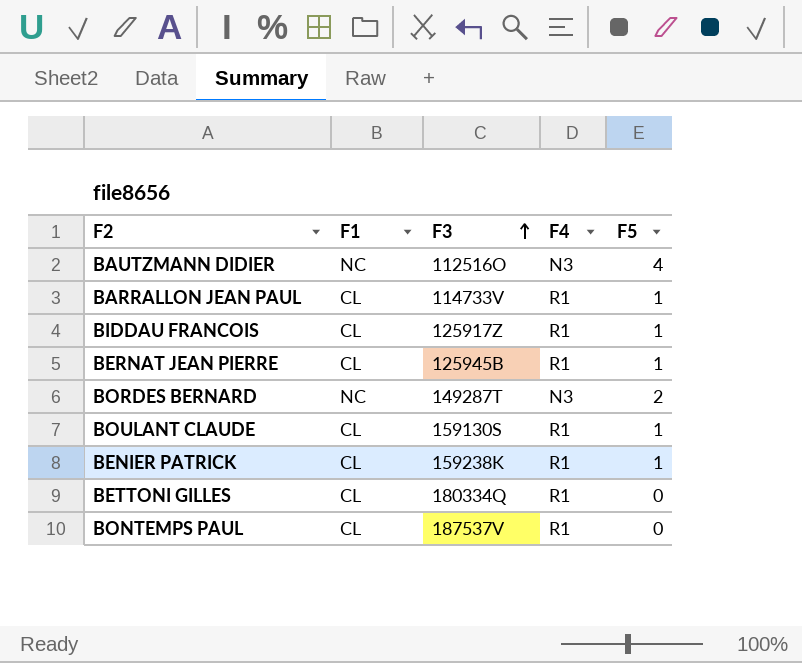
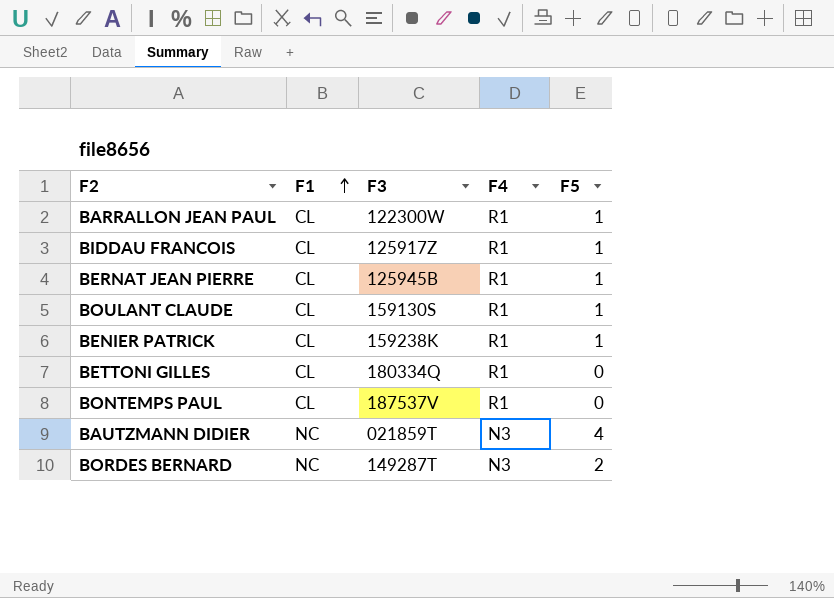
row order: F3 ascending -> F1 ascending
BARRALLON JEAN PAUL | F3: 114733V -> 122300W
BAUTZMANN DIDIER | F3: 112516O -> 021859T

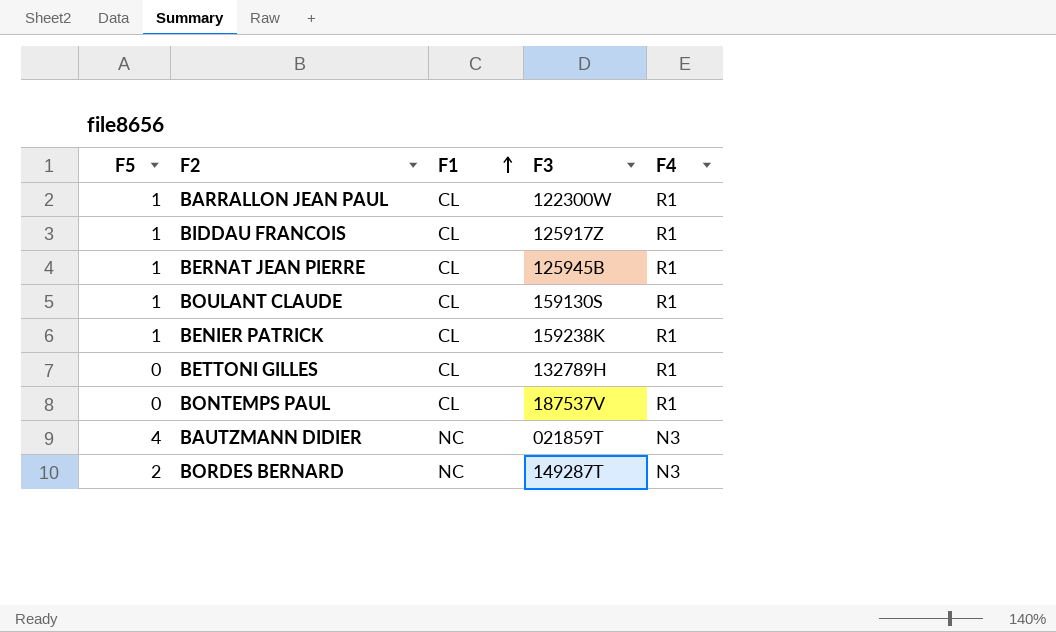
column F5 | position: 5 -> 1
BETTONI GILLES | F3: 180334Q -> 132789H

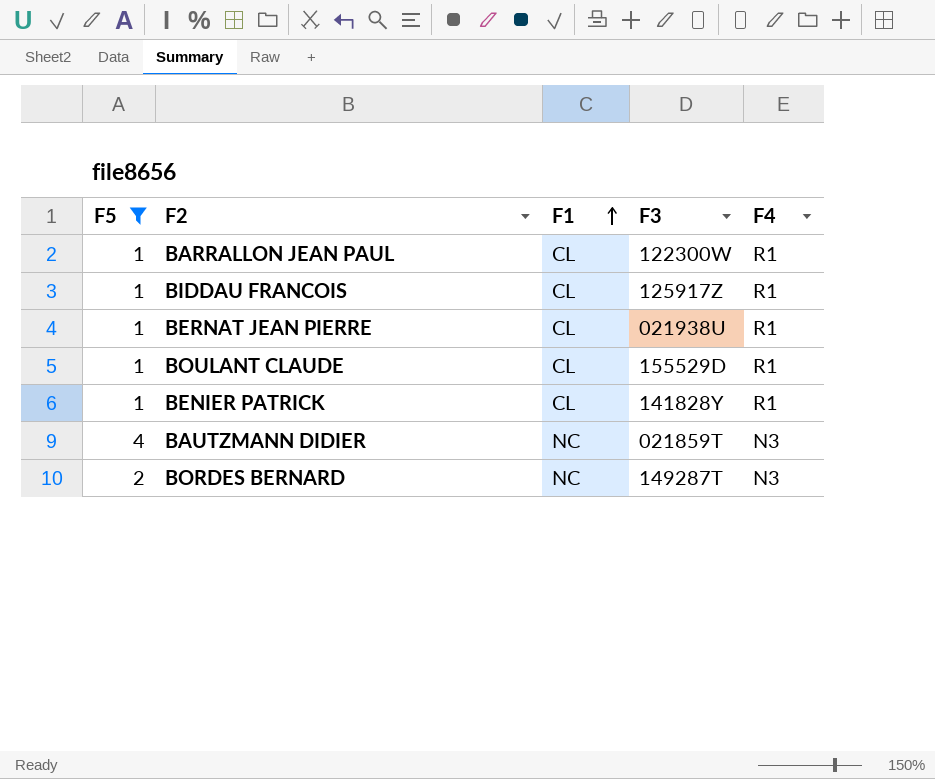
filter: none -> F5 != 0
BERNAT JEAN PIERRE | F3: 125945B -> 021938U
BOULANT CLAUDE | F3: 159130S -> 155529D
BENIER PATRICK | F3: 159238K -> 141828Y

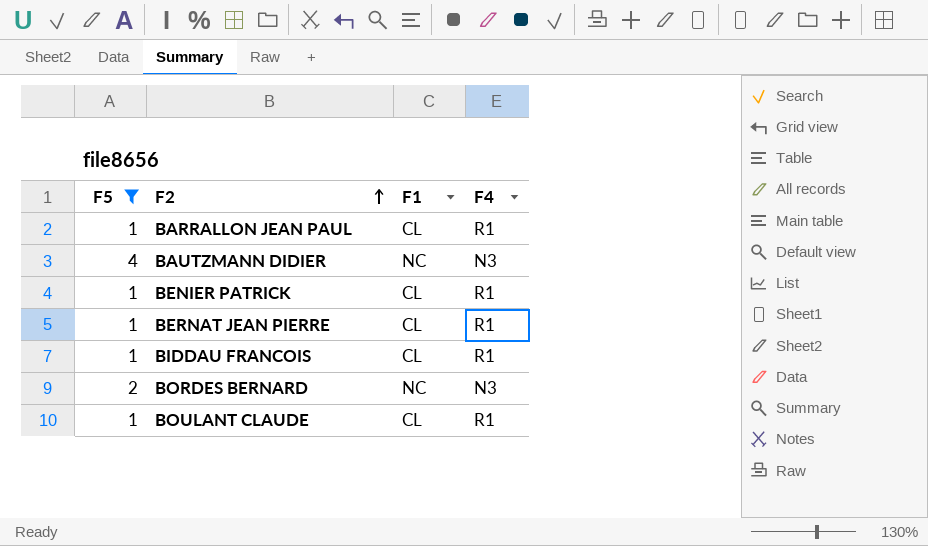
row order: F1 ascending -> F2 ascending
column F3 | position: 4 -> none

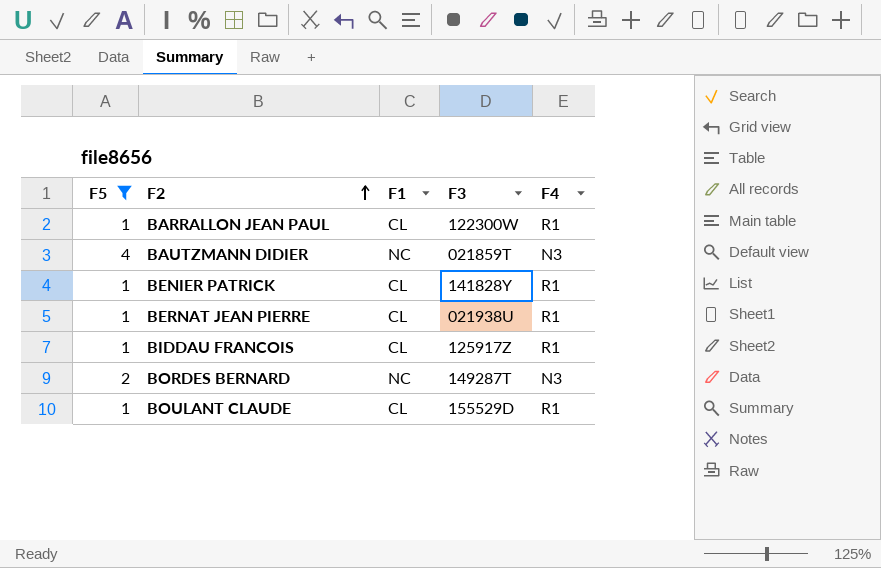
column F3 | position: none -> 4

